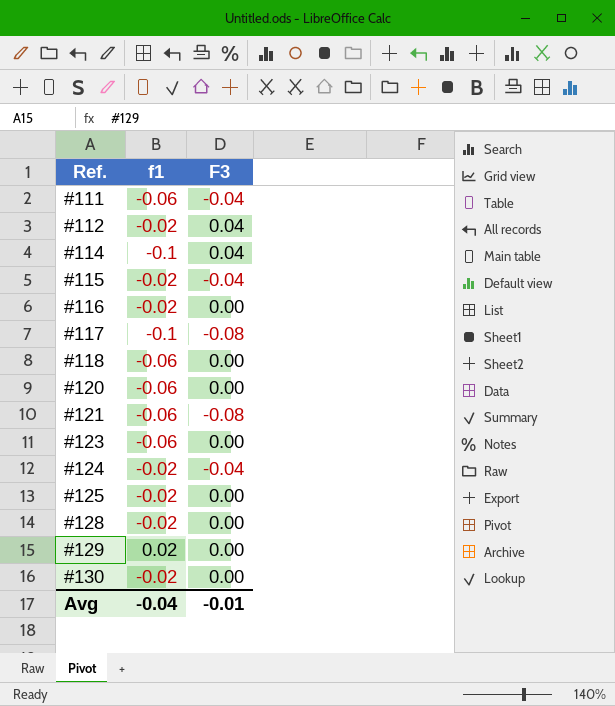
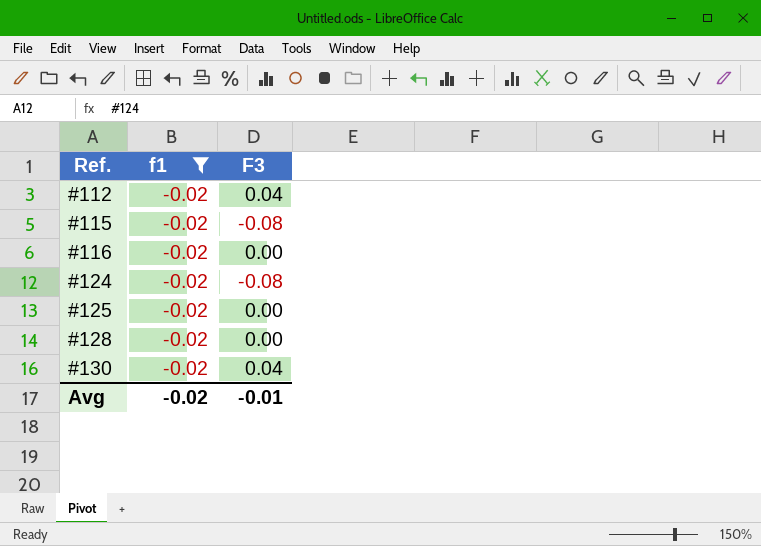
filter: none -> f1 = -0.02
#115 | F3: -0.04 -> -0.08
#124 | F3: -0.04 -> -0.08
#130 | F3: 0.00 -> 0.04
Avg | f1: -0.04 -> -0.02

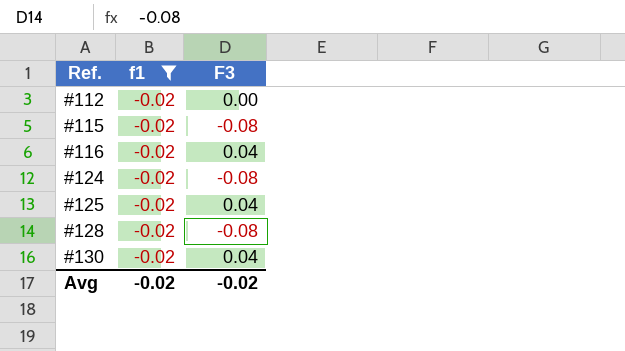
#112 | F3: 0.04 -> 0.00
#116 | F3: 0.00 -> 0.04
#125 | F3: 0.00 -> 0.04
#128 | F3: 0.00 -> -0.08
Avg | F3: -0.01 -> -0.02

